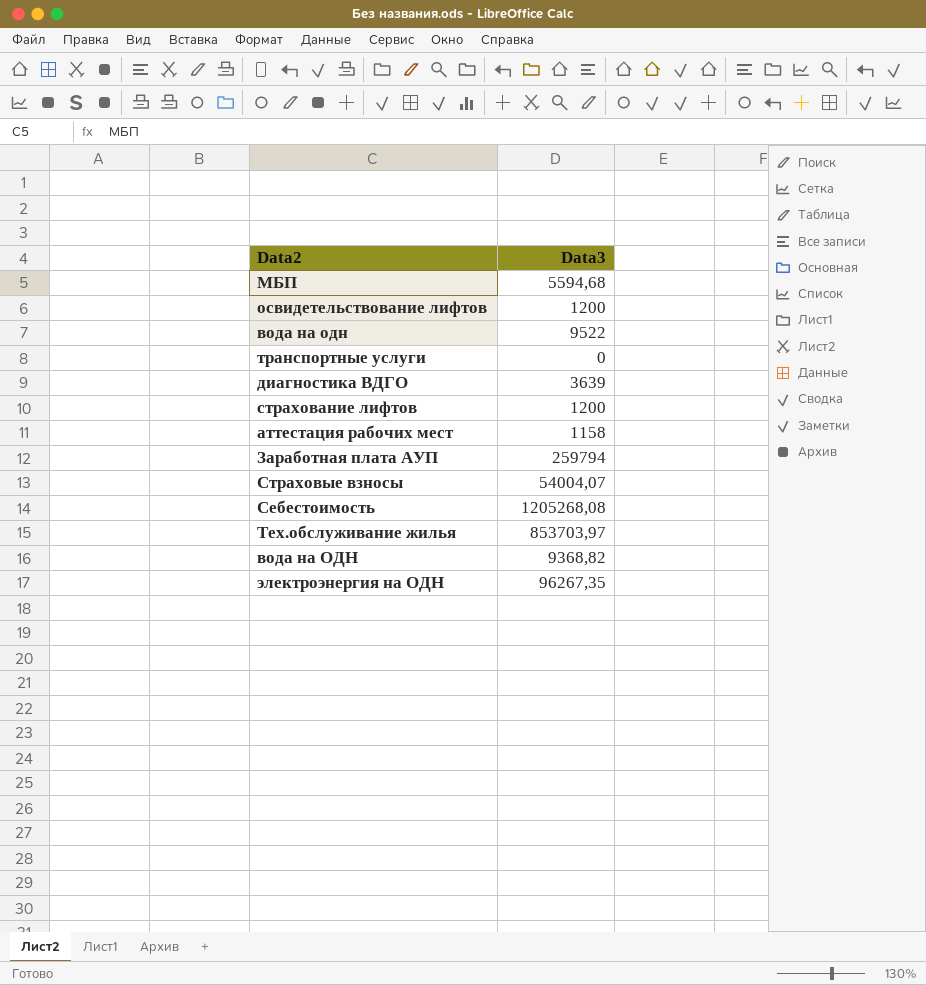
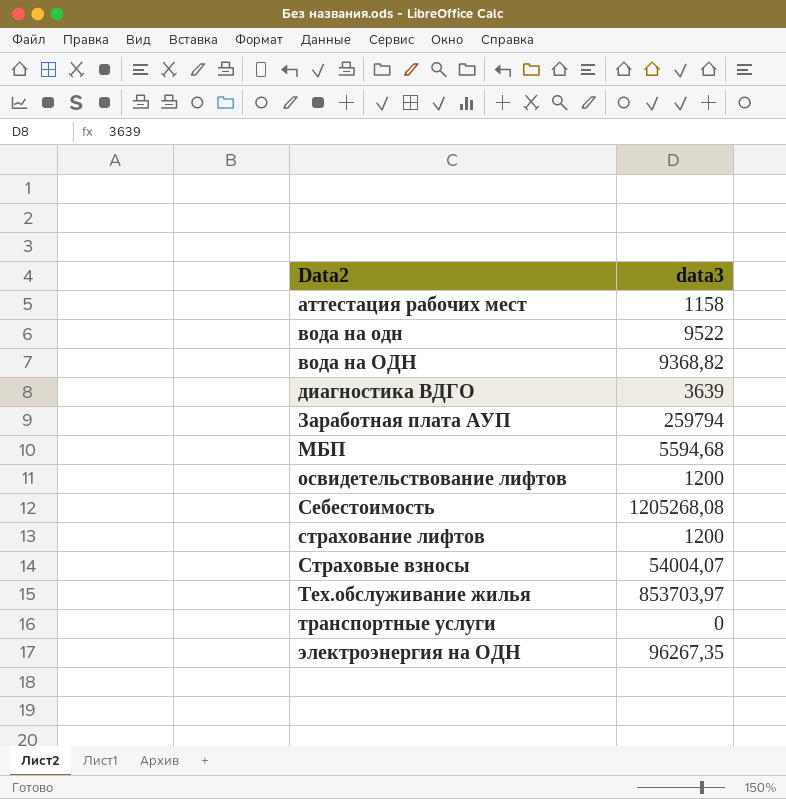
row order: none -> Data2 ascending
column name: Data3 -> data3

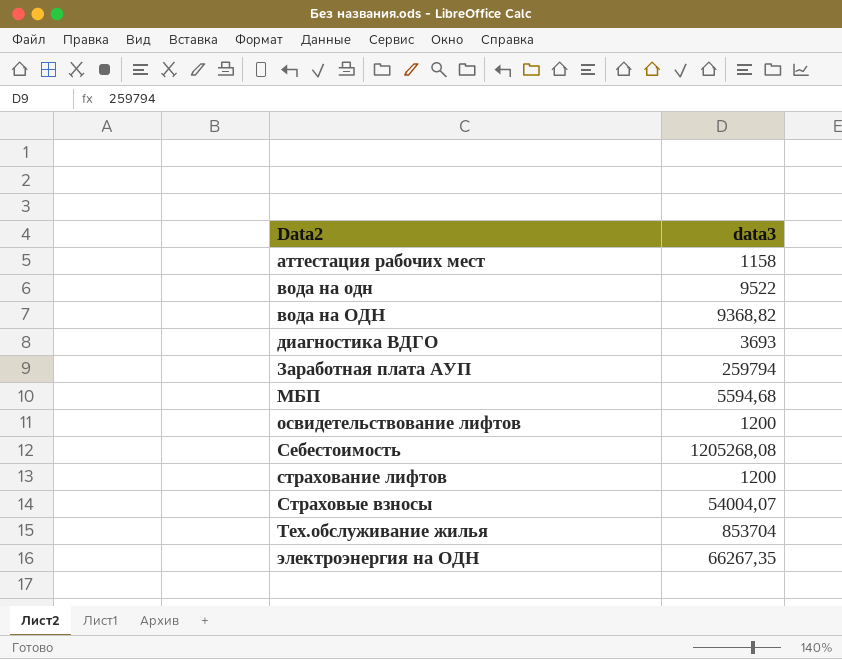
row транспортные услуги: 0 -> none
диагностика ВДГО | data3: 3639 -> 3693
Тех.обслуживание жилья | data3: 853703,97 -> 853704
электроэнергия на ОДН | data3: 96267,35 -> 66267,35

